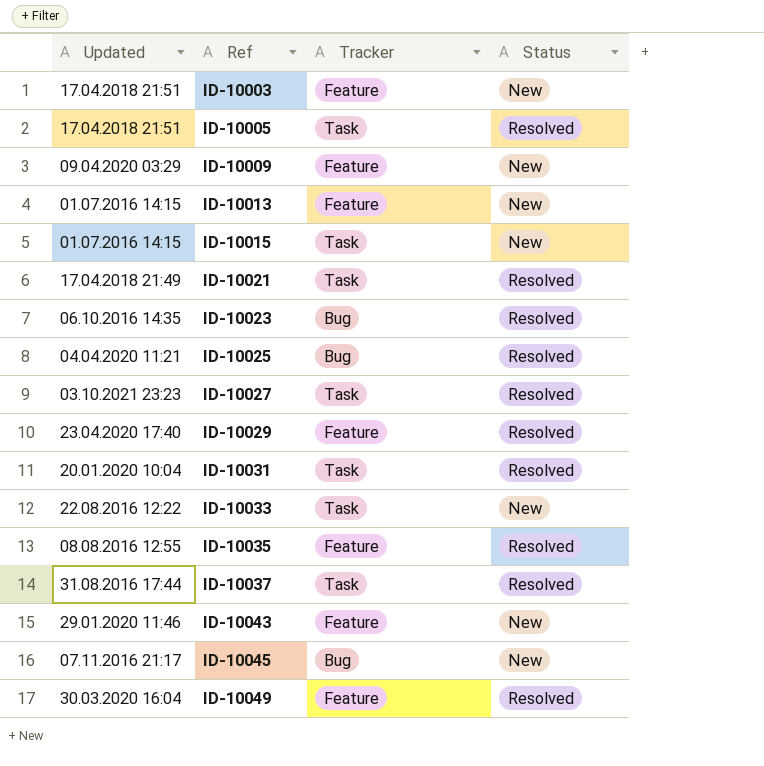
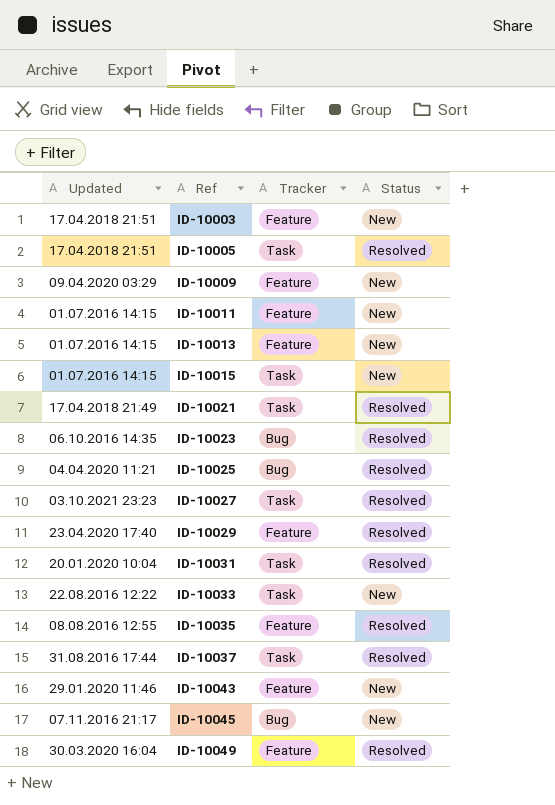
row ID-10011: none -> 01.07.2016 14:15 | Feature | New

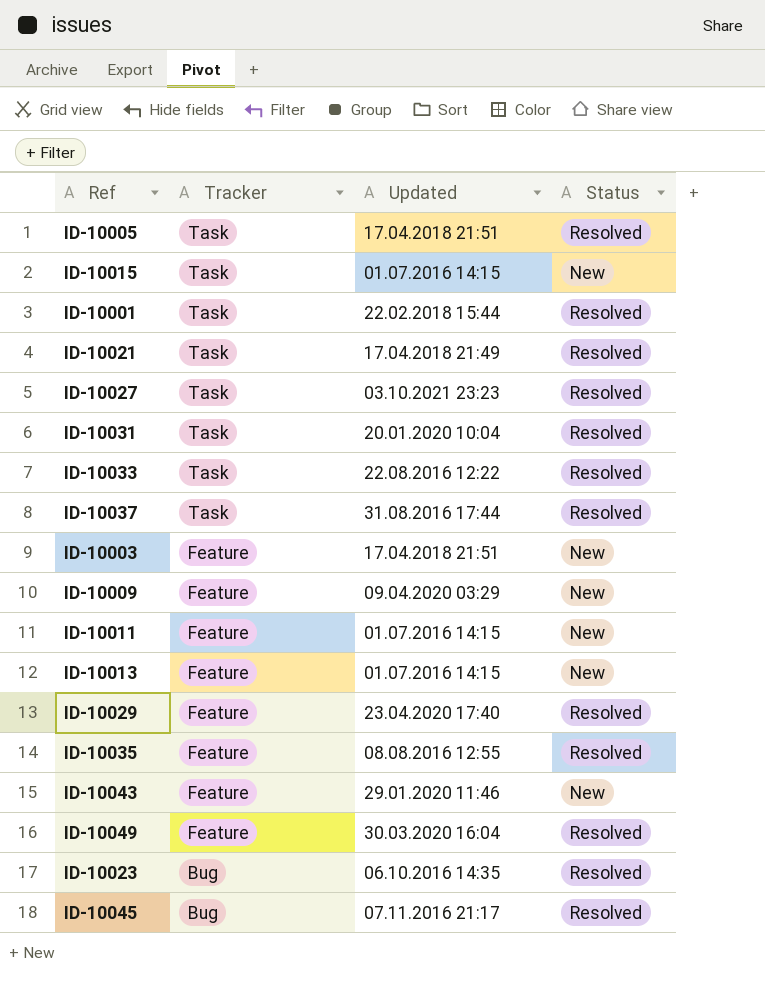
row order: Ref ascending -> Tracker descending
column Updated | position: 1 -> 3
row ID-10025: 04.04.2020 11:21 | Bug | Resolved -> none
row ID-10001: none -> Task | 22.02.2018 15:44 | Resolved
ID-10033 | Status: New -> Resolved
ID-10045 | Status: New -> Resolved

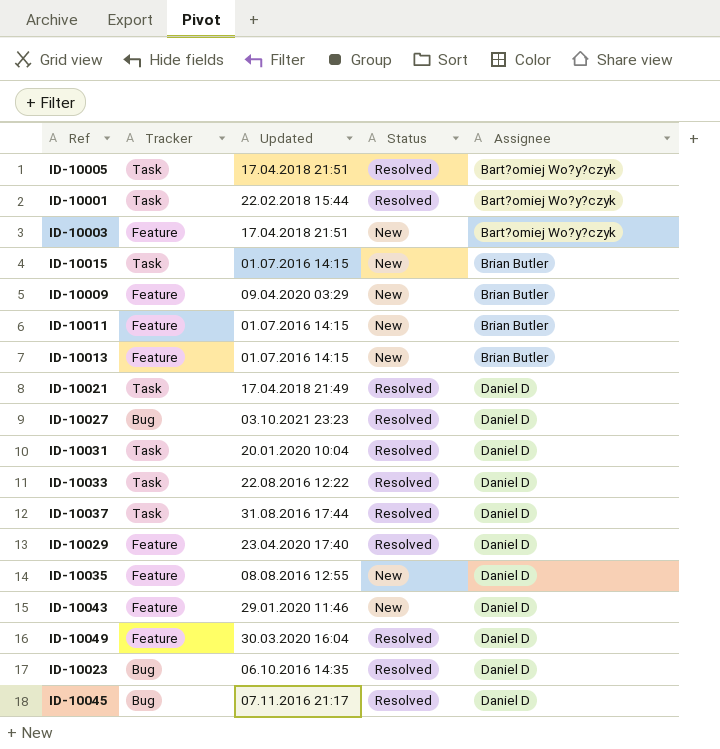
row order: Tracker descending -> Assignee ascending
column Assignee | position: none -> 5
ID-10027 | Tracker: Task -> Bug
ID-10035 | Status: Resolved -> New

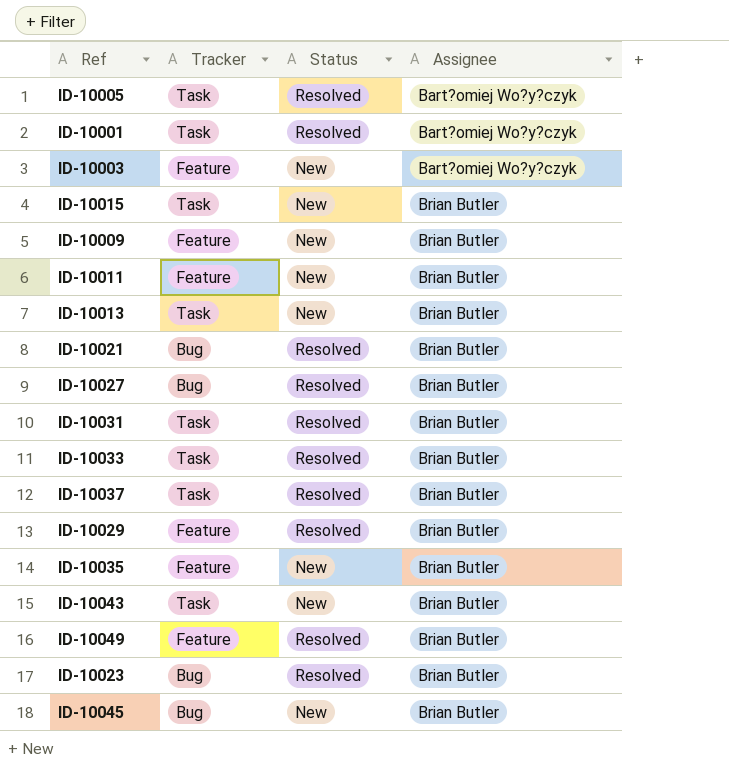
column Updated | position: 3 -> none
ID-10013 | Tracker: Feature -> Task
ID-10021 | Tracker: Task -> Bug
ID-10021 | Assignee: Daniel D -> Brian Butler
ID-10027 | Assignee: Daniel D -> Brian Butler
ID-10031 | Assignee: Daniel D -> Brian Butler
ID-10033 | Assignee: Daniel D -> Brian Butler
ID-10037 | Assignee: Daniel D -> Brian Butler
ID-10029 | Assignee: Daniel D -> Brian Butler
ID-10035 | Assignee: Daniel D -> Brian Butler
ID-10043 | Tracker: Feature -> Task
ID-10043 | Assignee: Daniel D -> Brian Butler
ID-10049 | Assignee: Daniel D -> Brian Butler
ID-10023 | Assignee: Daniel D -> Brian Butler
ID-10045 | Status: Resolved -> New
ID-10045 | Assignee: Daniel D -> Brian Butler

